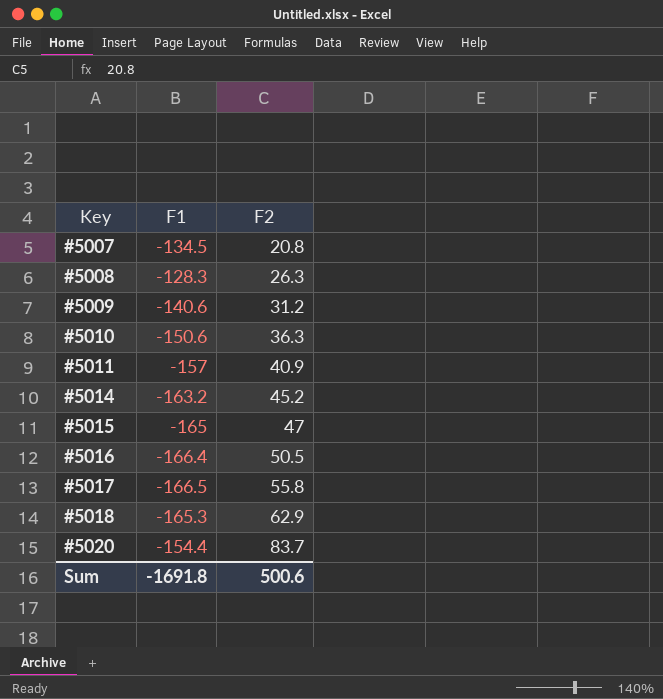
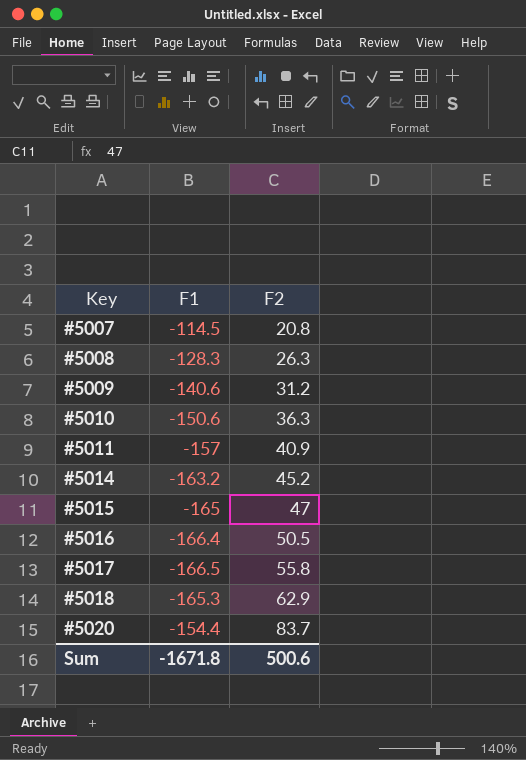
#5007 | F1: -134.5 -> -114.5
Sum | F1: -1691.8 -> -1671.8

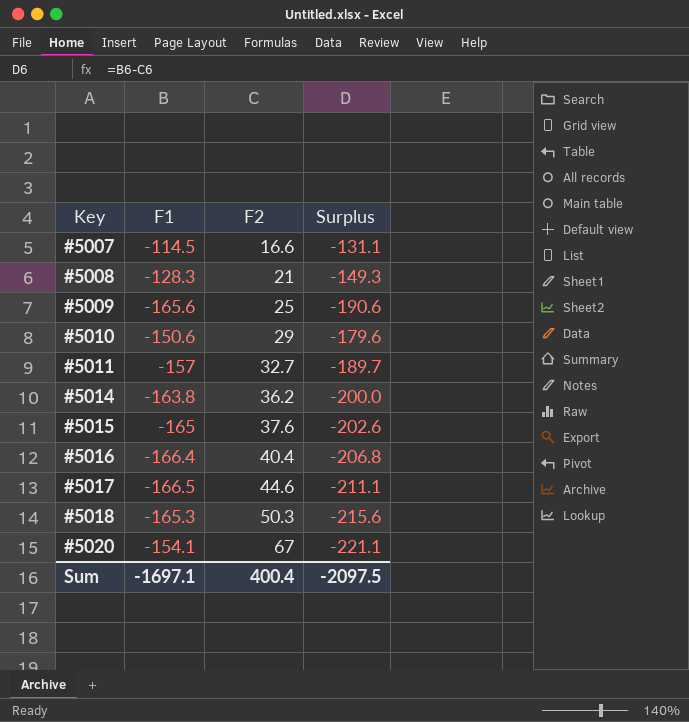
column Surplus | formula: none -> [F1] - [F2]
#5007 | F2: 20.8 -> 16.6
#5008 | F2: 26.3 -> 21
#5009 | F1: -140.6 -> -165.6
#5009 | F2: 31.2 -> 25
#5010 | F2: 36.3 -> 29
#5011 | F2: 40.9 -> 32.7
#5014 | F1: -163.2 -> -163.8
#5014 | F2: 45.2 -> 36.2
#5015 | F2: 47 -> 37.6
#5016 | F2: 50.5 -> 40.4
#5017 | F2: 55.8 -> 44.6
#5018 | F2: 62.9 -> 50.3
#5020 | F1: -154.4 -> -154.1
#5020 | F2: 83.7 -> 67
Sum | F1: -1671.8 -> -1697.1
Sum | F2: 500.6 -> 400.4

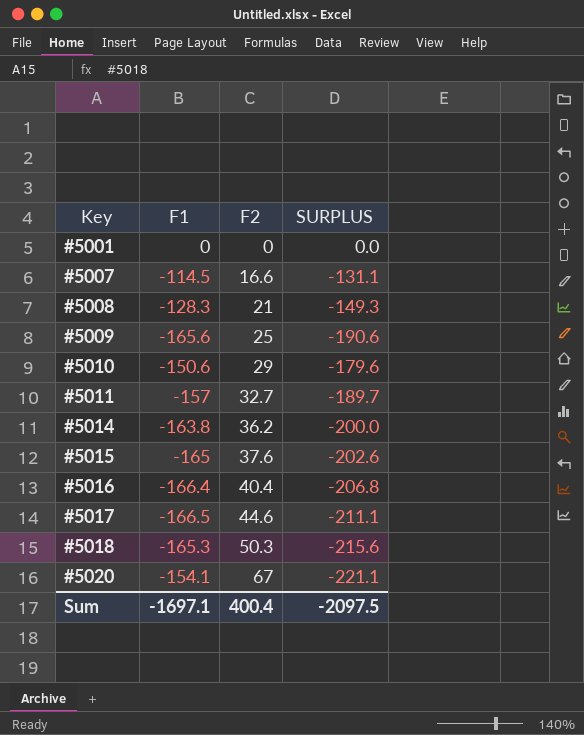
column name: Surplus -> SURPLUS
row #5001: none -> 0 | 0 | 0.0

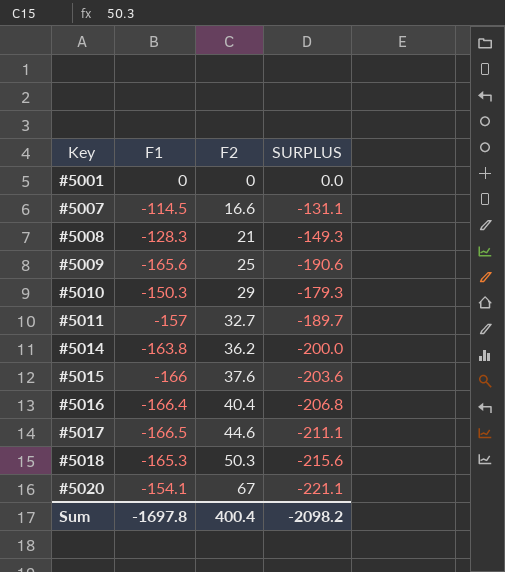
#5010 | F1: -150.6 -> -150.3
#5010 | SURPLUS: -179.6 -> -179.3
#5015 | F1: -165 -> -166
#5015 | SURPLUS: -202.6 -> -203.6
Sum | F1: -1697.1 -> -1697.8
Sum | SURPLUS: -2097.5 -> -2098.2

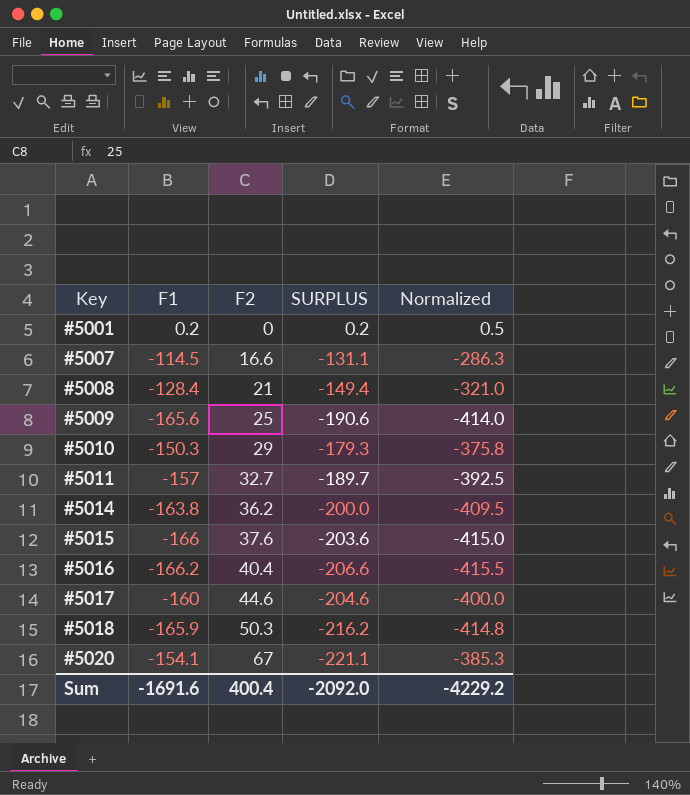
column Normalized | formula: none -> [F1] * 2.5
#5001 | F1: 0 -> 0.2
#5001 | SURPLUS: 0.0 -> 0.2
#5008 | F1: -128.3 -> -128.4
#5008 | SURPLUS: -149.3 -> -149.4
#5016 | F1: -166.4 -> -166.2
#5016 | SURPLUS: -206.8 -> -206.6
#5017 | F1: -166.5 -> -160
#5017 | SURPLUS: -211.1 -> -204.6
#5018 | F1: -165.3 -> -165.9
#5018 | SURPLUS: -215.6 -> -216.2
Sum | F1: -1697.8 -> -1691.6
Sum | SURPLUS: -2098.2 -> -2092.0

